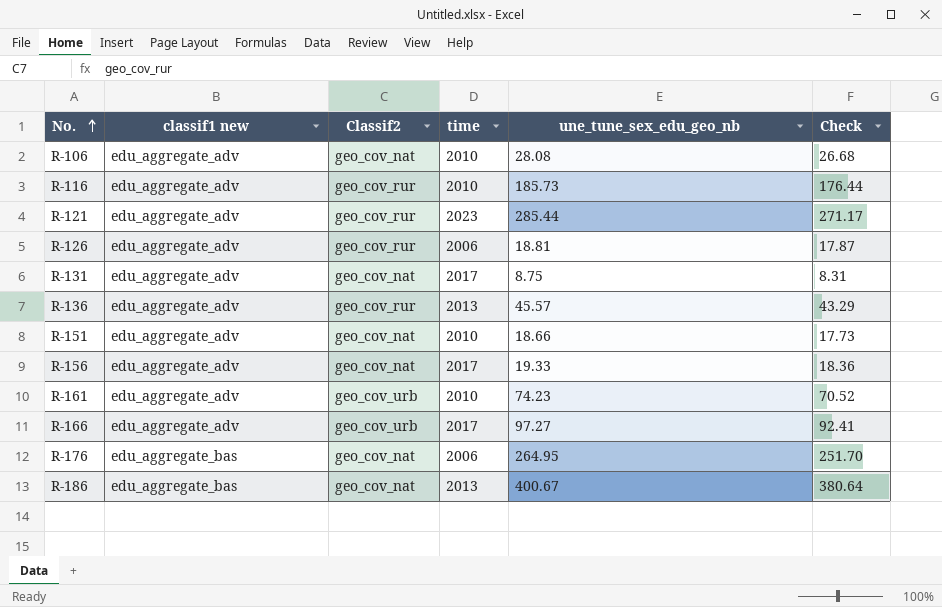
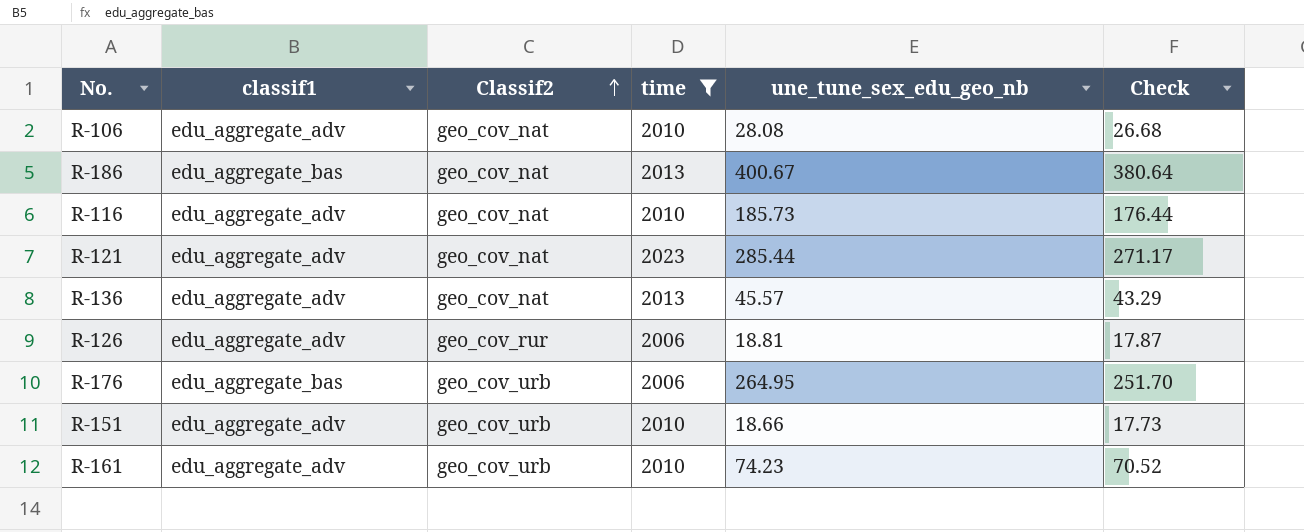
filter: none -> time != 2017
row order: No. ascending -> Classif2 ascending
column name: classif1 new -> classif1
R-116 | Classif2: geo_cov_rur -> geo_cov_nat
R-121 | Classif2: geo_cov_rur -> geo_cov_nat
R-136 | Classif2: geo_cov_rur -> geo_cov_nat
R-176 | Classif2: geo_cov_nat -> geo_cov_urb
R-151 | Classif2: geo_cov_nat -> geo_cov_urb

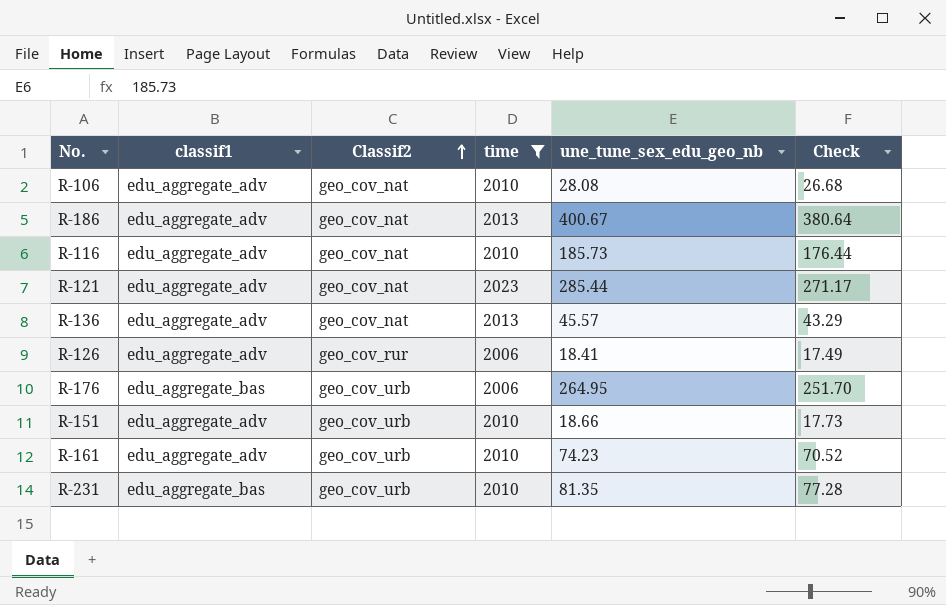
R-186 | classif1: edu_aggregate_bas -> edu_aggregate_adv
R-126 | une_tune_sex_edu_geo_nb: 18.81 -> 18.41
R-126 | Check: 17.87 -> 17.49
row R-231: none -> edu_aggregate_bas | geo_cov_urb | 2010 | 81.35 | 77.28

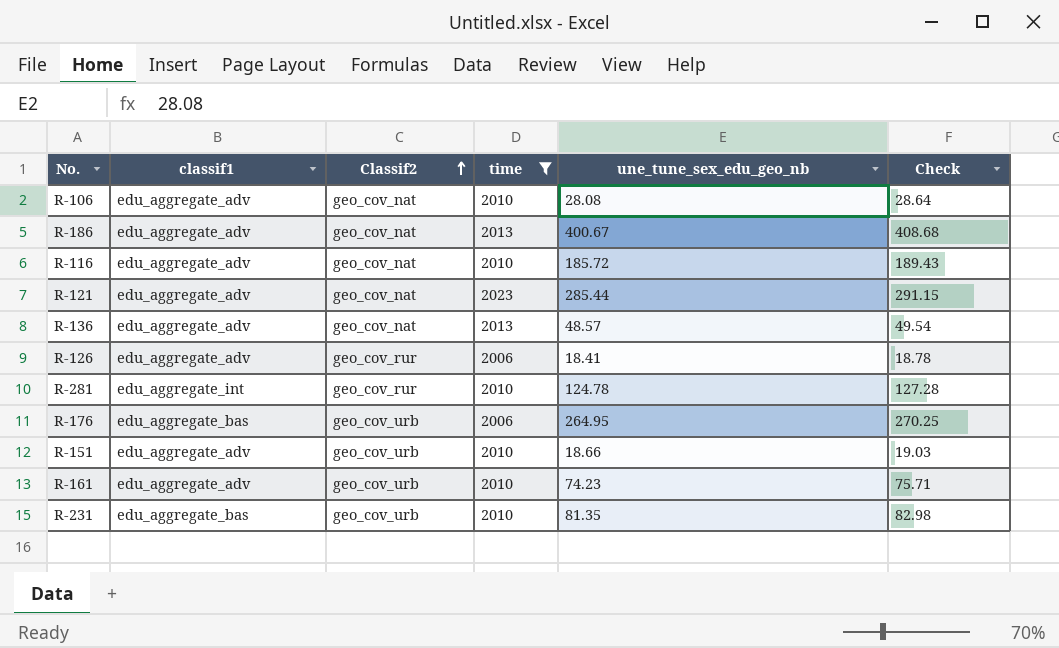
column Check | formula: [une_tune_sex_edu_geo_nb] * 0.95 -> [une_tune_sex_edu_geo_nb] * 1.02
R-116 | une_tune_sex_edu_geo_nb: 185.73 -> 185.72
R-136 | une_tune_sex_edu_geo_nb: 45.57 -> 48.57
row R-281: none -> edu_aggregate_int | geo_cov_rur | 2010 | 124.78 | 127.28

